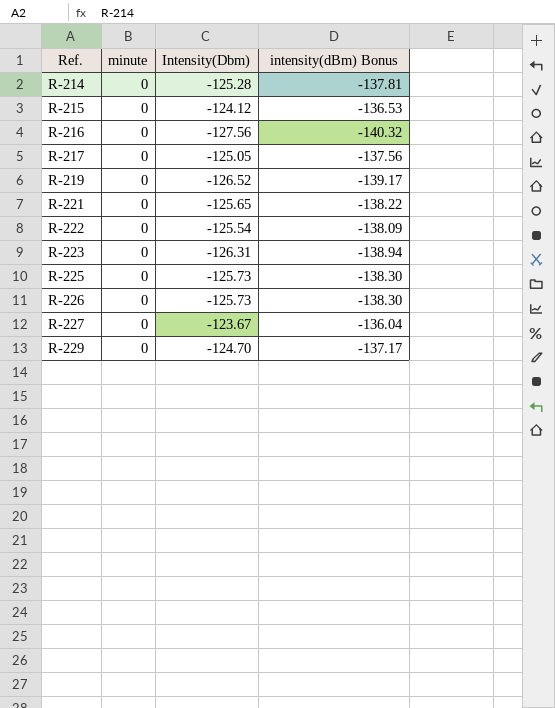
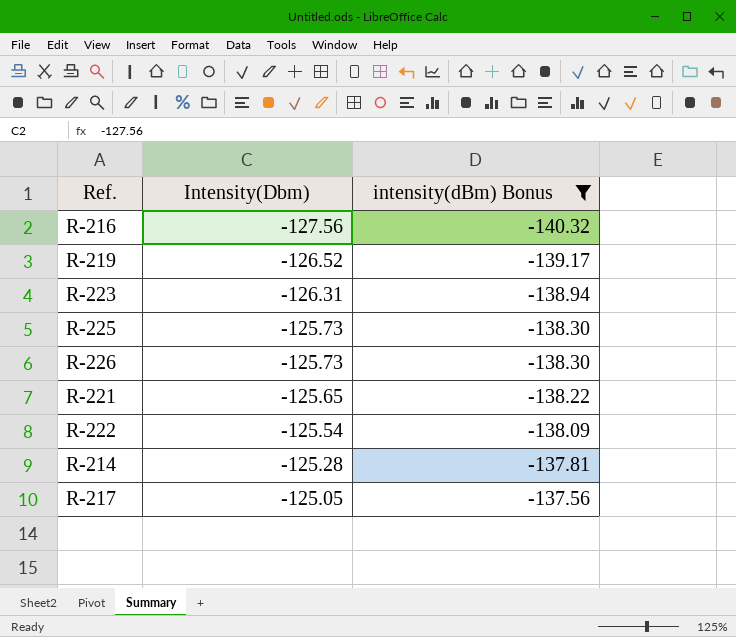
filter: none -> intensity(dBm) Bonus <= -137.56
row order: Ref. ascending -> Intensity(Dbm) ascending
column minute | position: 2 -> none

